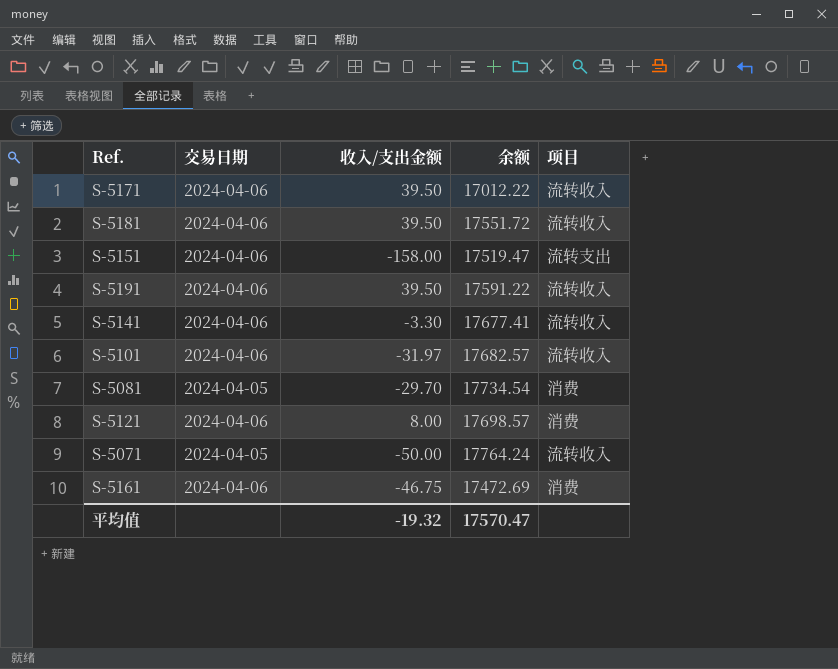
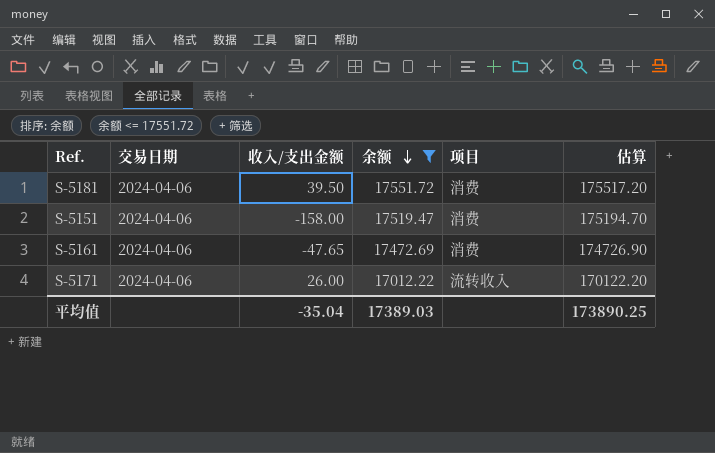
filter: none -> 余额 <= 17551.72
row order: none -> 余额 descending
column 估算 | formula: none -> [余额] * 10
S-5181 | 项目: 流转收入 -> 消费
S-5151 | 项目: 流转支出 -> 消费
S-5161 | 收入/支出金额: -46.75 -> -47.65
S-5171 | 收入/支出金额: 39.50 -> 26.00
平均值 | 收入/支出金额: -19.32 -> -35.04
平均值 | 余额: 17570.47 -> 17389.03

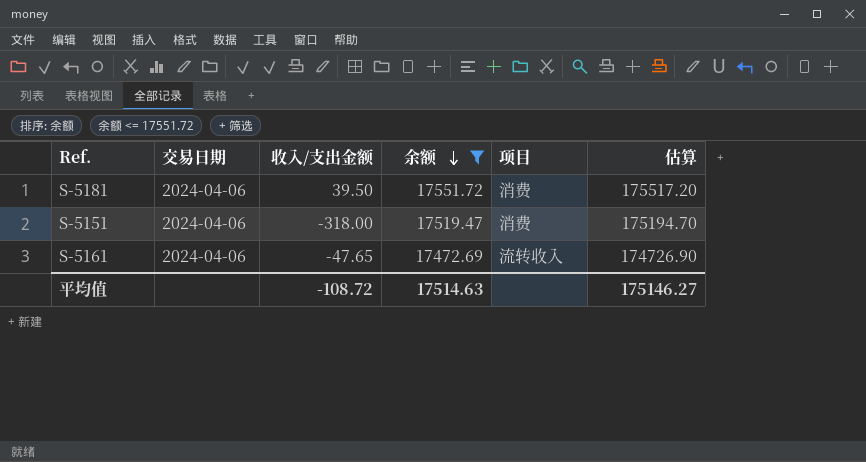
row S-5171: 2024-04-06 | 26.00 | 17012.22 | 流转收入 | 170122.20 -> none
S-5151 | 收入/支出金额: -158.00 -> -318.00
S-5161 | 项目: 消费 -> 流转收入
平均值 | 收入/支出金额: -35.04 -> -108.72
平均值 | 余额: 17389.03 -> 17514.63
平均值 | 估算: 173890.25 -> 175146.27

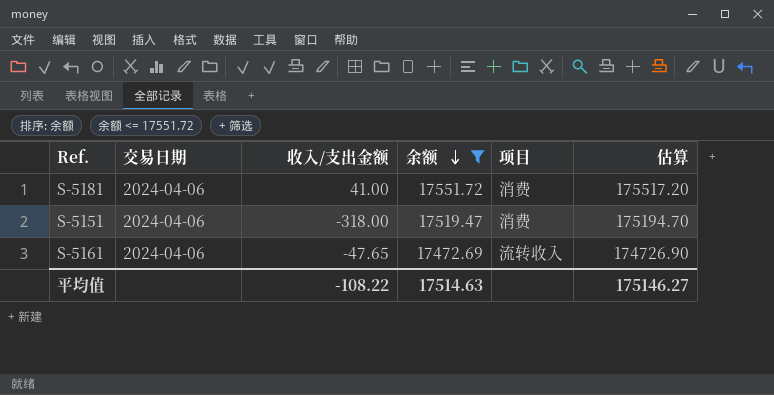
S-5181 | 收入/支出金额: 39.50 -> 41.00
平均值 | 收入/支出金额: -108.72 -> -108.22

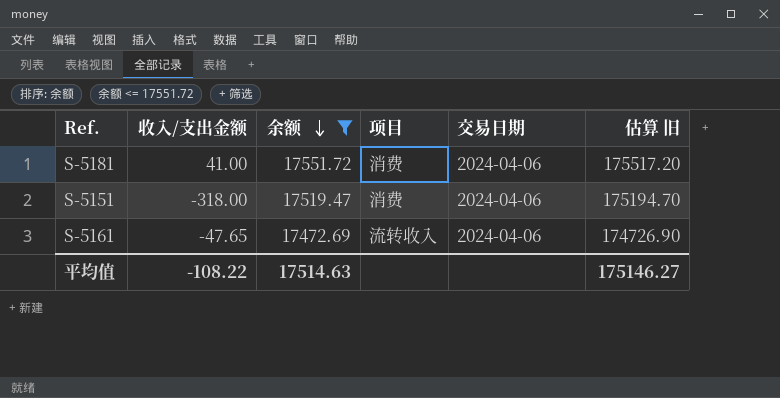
column 交易日期 | position: 2 -> 5
column name: 估算 -> 估算 旧

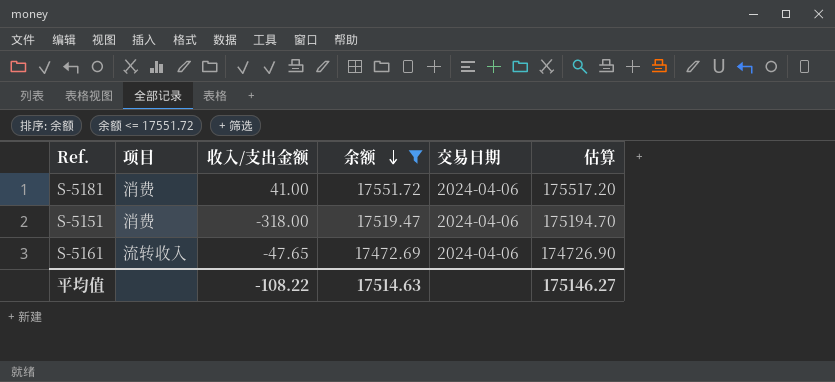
column 项目 | position: 4 -> 2
column name: 估算 旧 -> 估算

